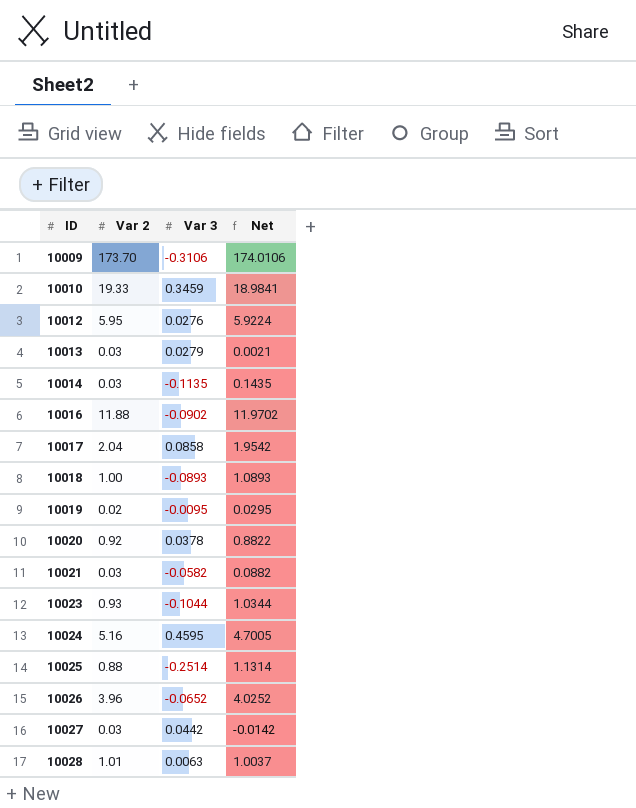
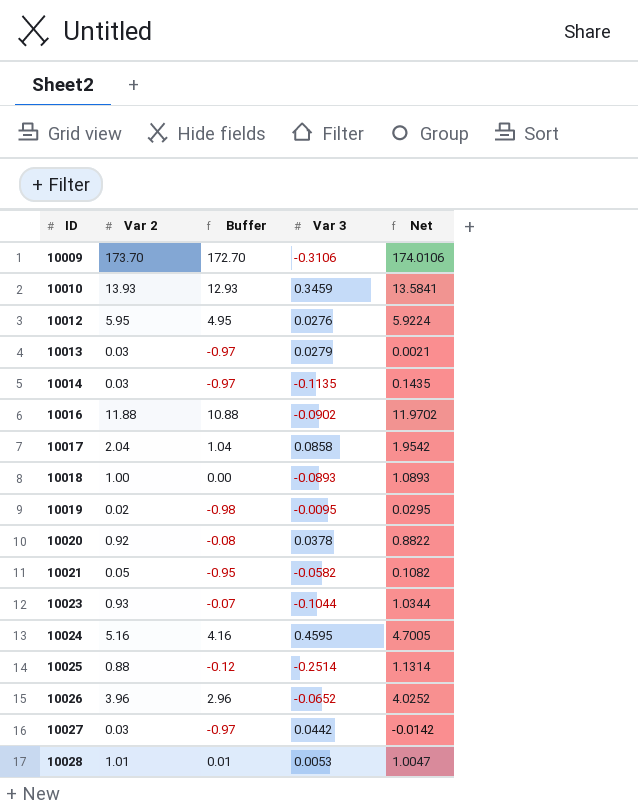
column Buffer | formula: none -> [Var 2] - 1
10010 | Var 2: 19.33 -> 13.93
10010 | Net: 18.9841 -> 13.5841
10021 | Var 2: 0.03 -> 0.05
10021 | Net: 0.0882 -> 0.1082
10028 | Var 3: 0.0063 -> 0.0053
10028 | Net: 1.0037 -> 1.0047

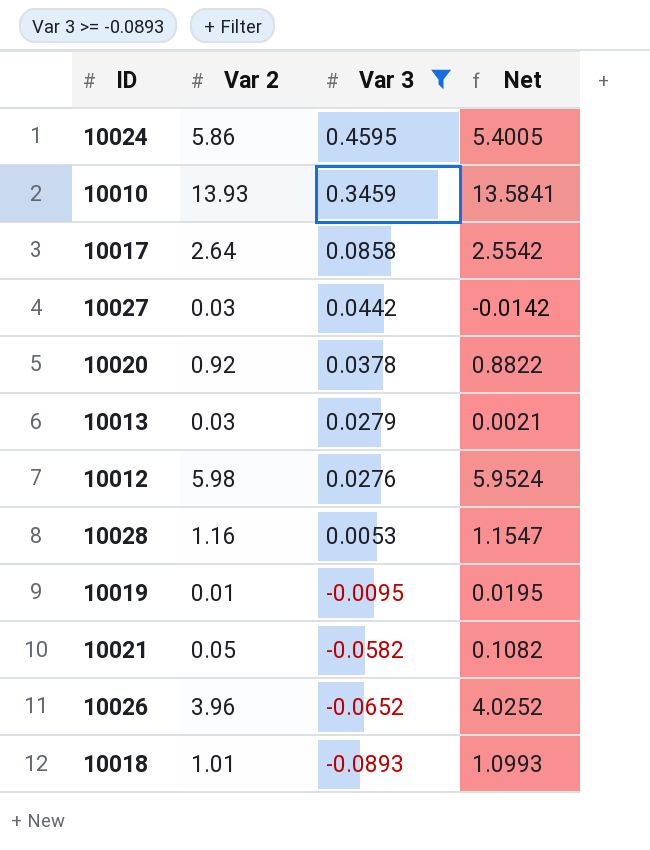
filter: none -> Var 3 >= -0.0893
row order: ID ascending -> Var 3 descending
column Buffer | formula: [Var 2] - 1 -> none
10024 | Var 2: 5.16 -> 5.86
10024 | Net: 4.7005 -> 5.4005
10017 | Var 2: 2.04 -> 2.64
10017 | Net: 1.9542 -> 2.5542
10012 | Var 2: 5.95 -> 5.98
10012 | Net: 5.9224 -> 5.9524
10028 | Var 2: 1.01 -> 1.16
10028 | Net: 1.0047 -> 1.1547
10019 | Var 2: 0.02 -> 0.01
10019 | Net: 0.0295 -> 0.0195
10018 | Var 2: 1.00 -> 1.01
10018 | Net: 1.0893 -> 1.0993

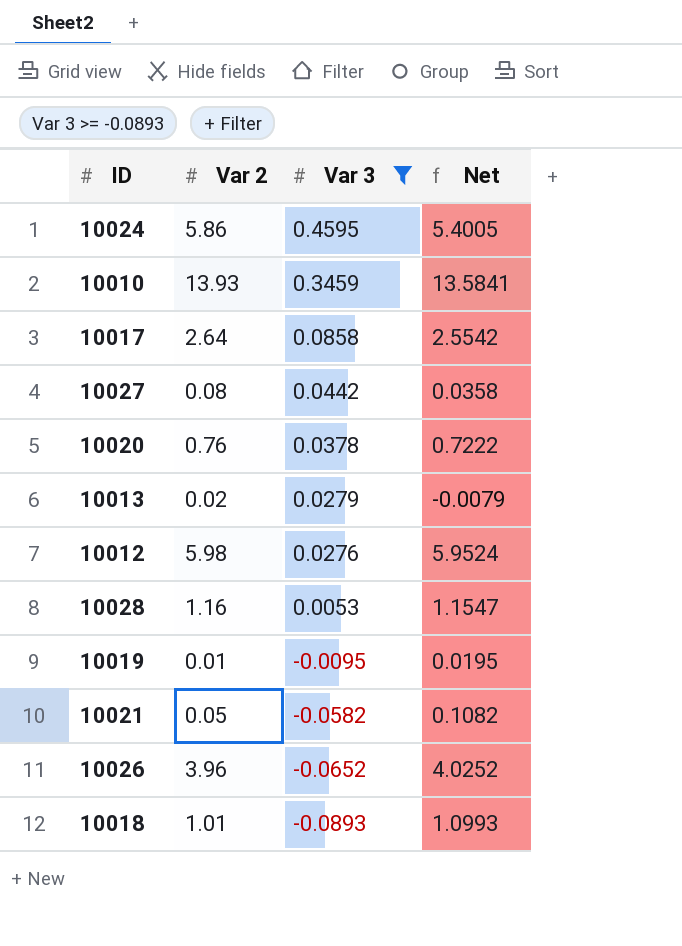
10027 | Var 2: 0.03 -> 0.08
10027 | Net: -0.0142 -> 0.0358
10020 | Var 2: 0.92 -> 0.76
10020 | Net: 0.8822 -> 0.7222
10013 | Var 2: 0.03 -> 0.02
10013 | Net: 0.0021 -> -0.0079

